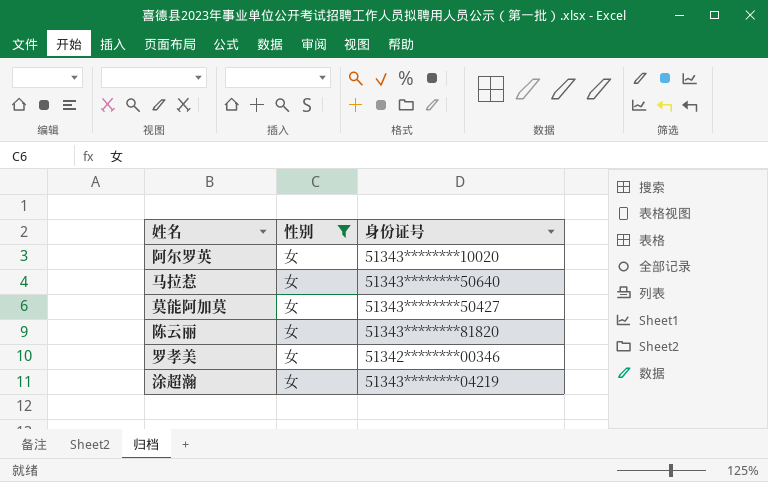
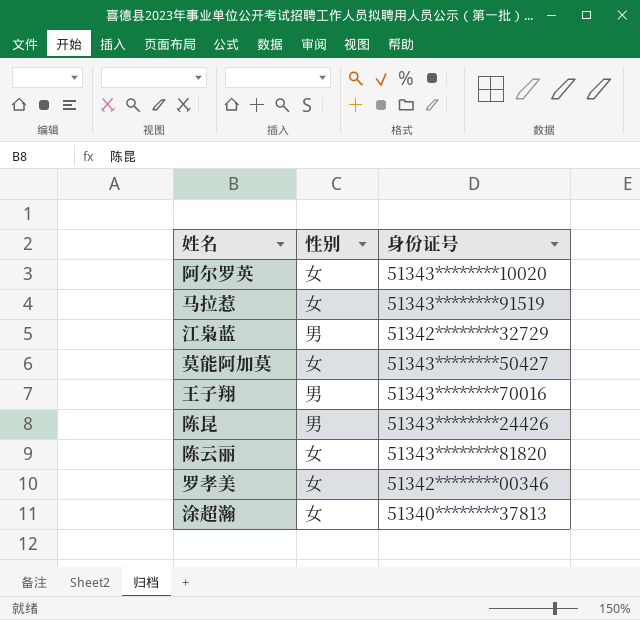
filter: 性别 = 女 -> none
马拉惹 | 身份证号: 51343********50640 -> 51343********91519
涂超瀚 | 身份证号: 51343********04219 -> 51340********37813

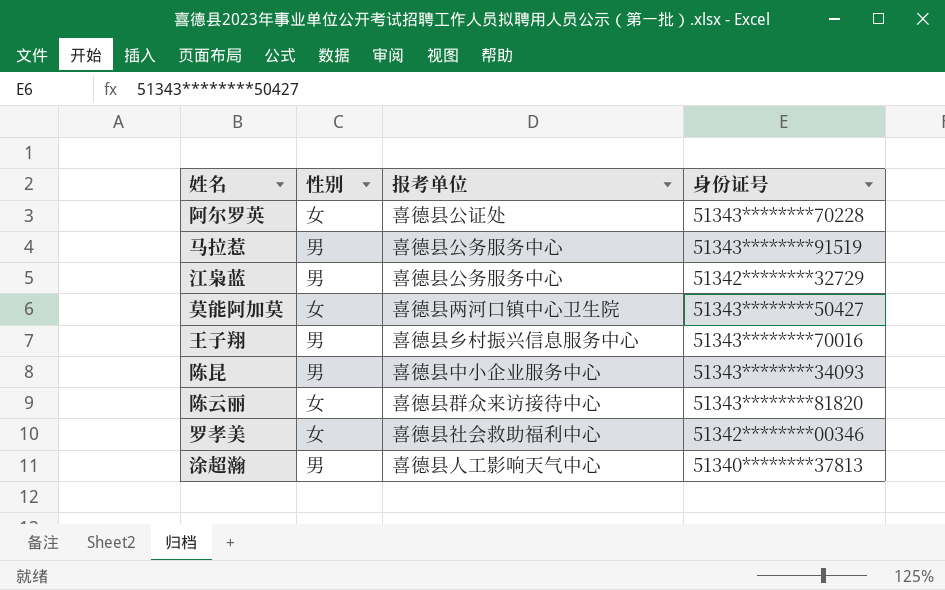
column 报考单位 | position: none -> 3
阿尔罗英 | 身份证号: 51343********10020 -> 51343********70228
马拉惹 | 性别: 女 -> 男
陈昆 | 身份证号: 51343********24426 -> 51343********34093
涂超瀚 | 性别: 女 -> 男

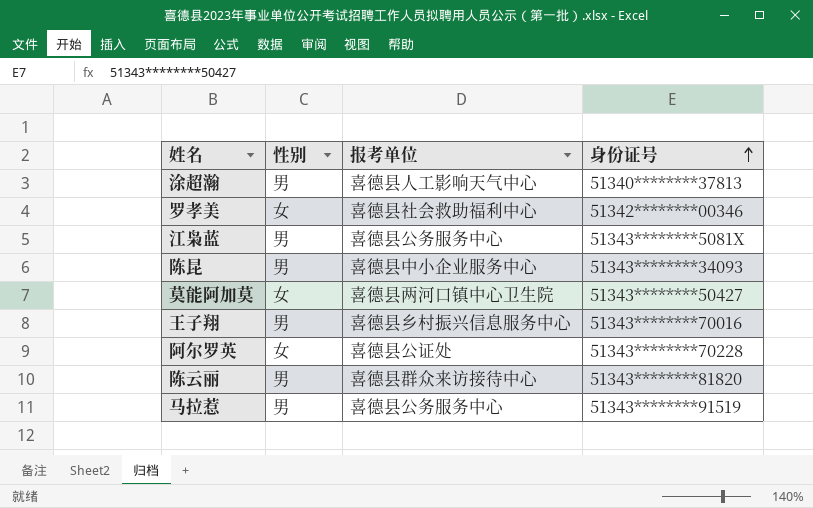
row order: none -> 身份证号 ascending
江枭蓝 | 身份证号: 51342********32729 -> 51343********5081X
陈云丽 | 性别: 女 -> 男

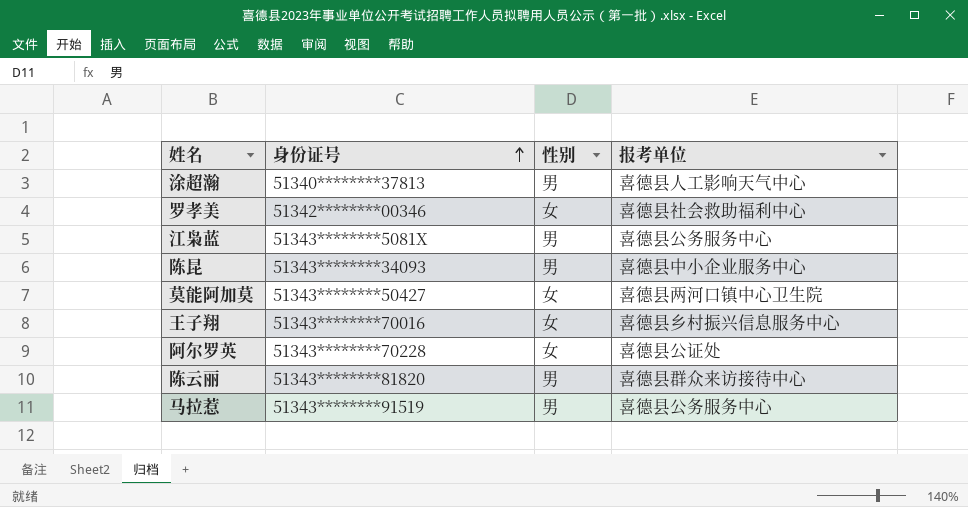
column 身份证号 | position: 4 -> 2
王子翔 | 性别: 男 -> 女

